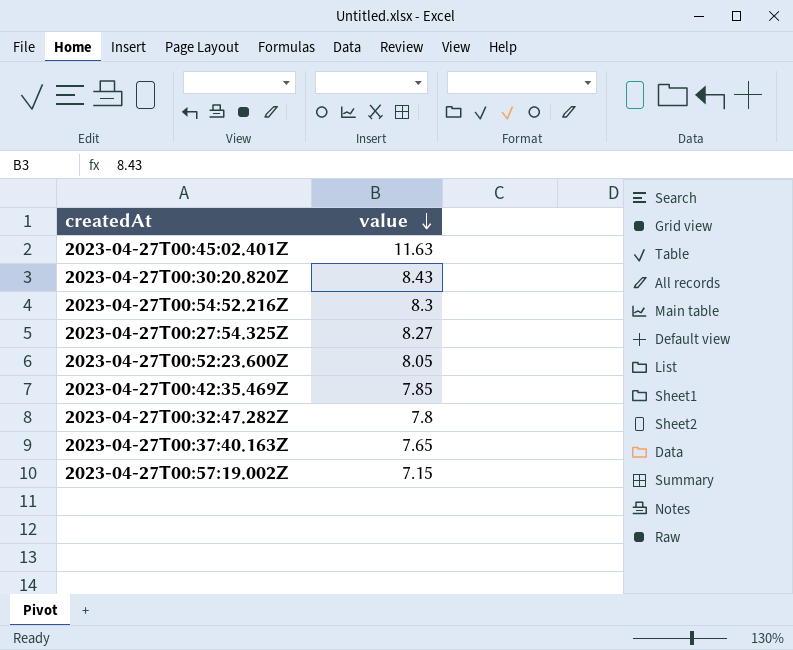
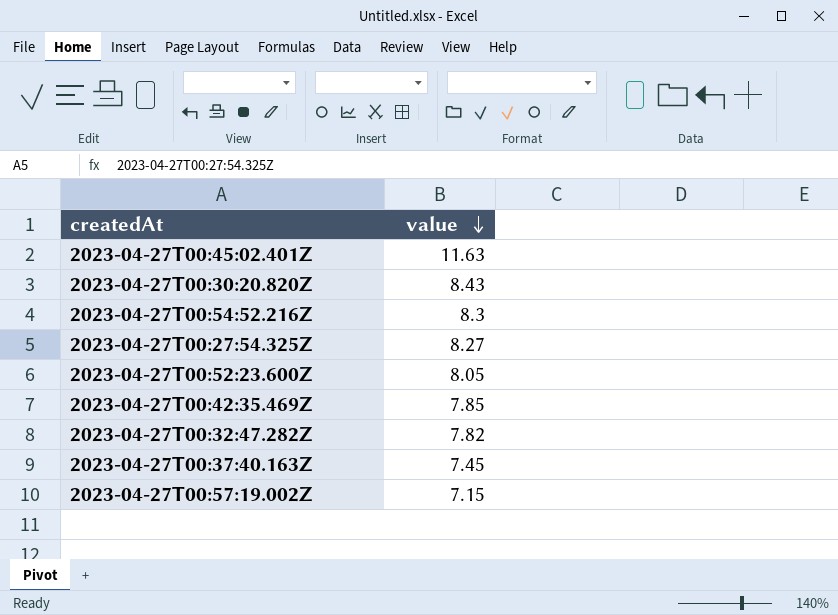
2023-04-27T00:32:47.282Z | value: 7.8 -> 7.82
2023-04-27T00:37:40.163Z | value: 7.65 -> 7.45

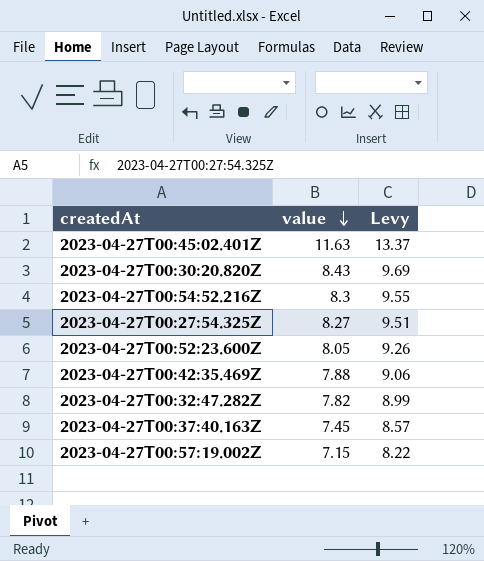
column Levy | formula: none -> [value] * 1.15
2023-04-27T00:42:35.469Z | value: 7.85 -> 7.88

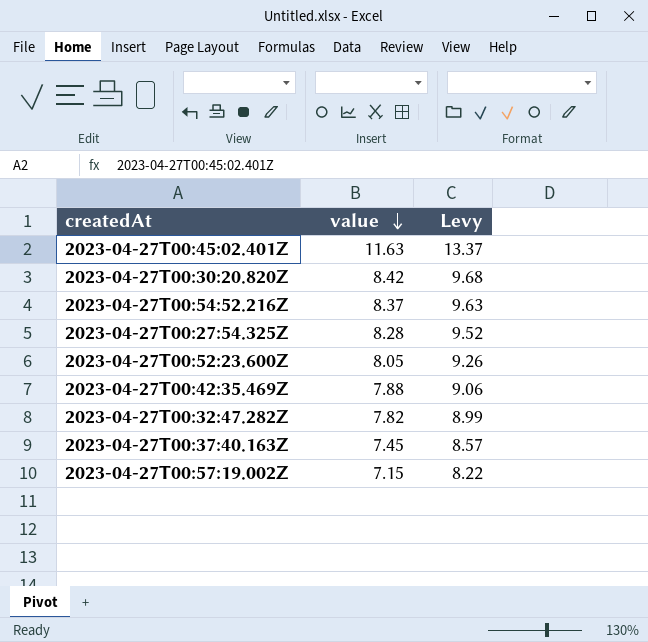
2023-04-27T00:30:20.820Z | value: 8.43 -> 8.42
2023-04-27T00:30:20.820Z | Levy: 9.69 -> 9.68
2023-04-27T00:54:52.216Z | value: 8.3 -> 8.37
2023-04-27T00:54:52.216Z | Levy: 9.55 -> 9.63
2023-04-27T00:27:54.325Z | value: 8.27 -> 8.28
2023-04-27T00:27:54.325Z | Levy: 9.51 -> 9.52

